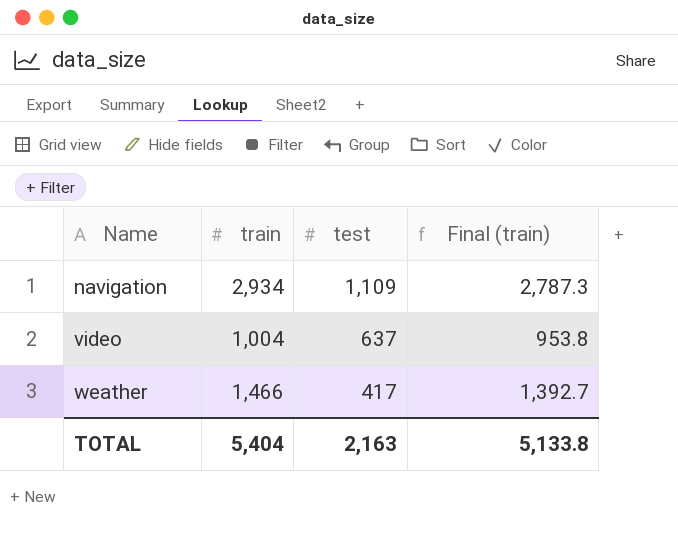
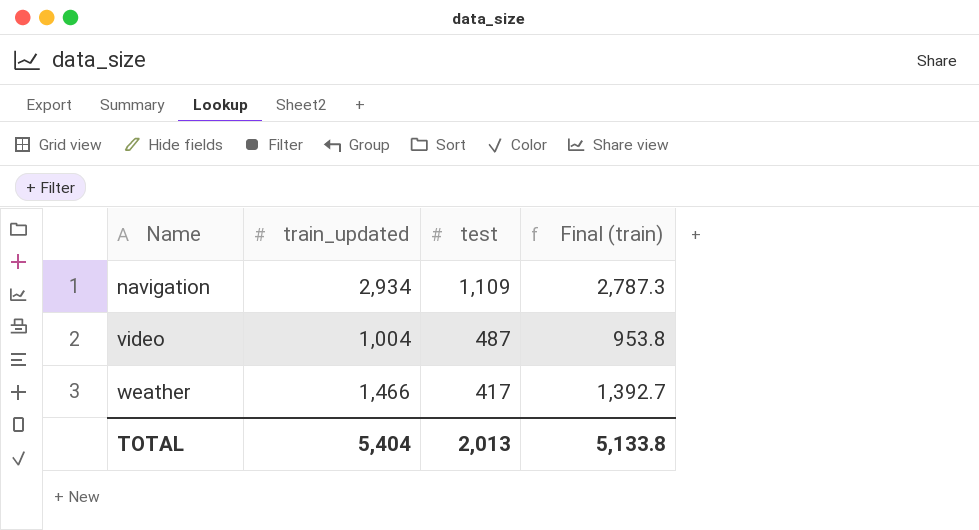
column name: train -> train_updated
video | test: 637 -> 487
TOTAL | test: 2,163 -> 2,013

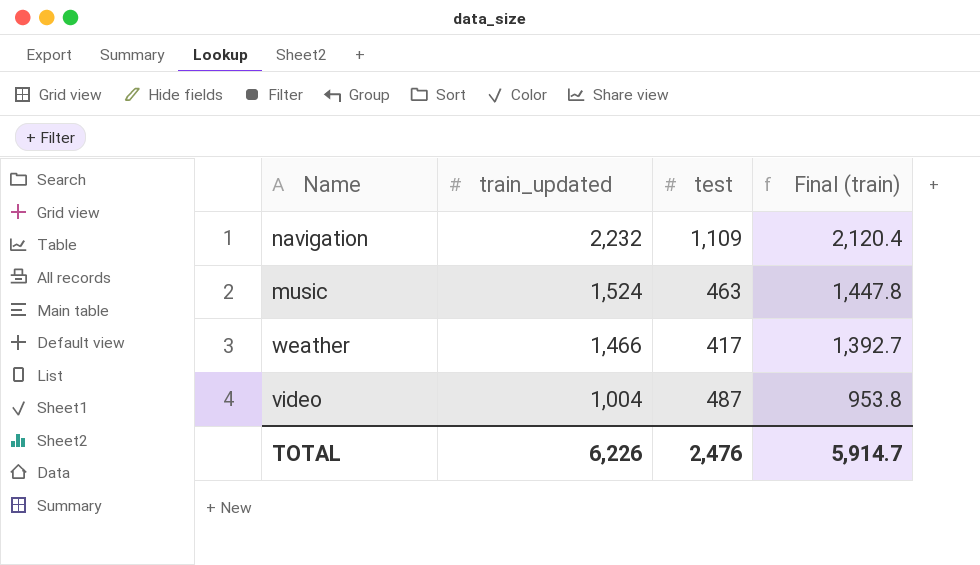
row order: Name ascending -> train_updated descending
navigation | train_updated: 2,934 -> 2,232
navigation | Final (train): 2,787.3 -> 2,120.4
row music: none -> 1,524 | 463 | 1,447.8
TOTAL | train_updated: 5,404 -> 6,226
TOTAL | test: 2,013 -> 2,476
TOTAL | Final (train): 5,133.8 -> 5,914.7

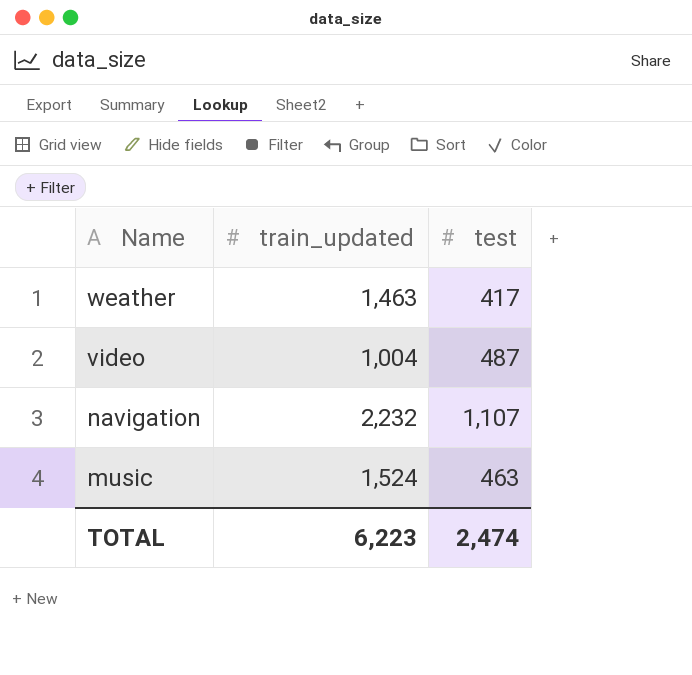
row order: train_updated descending -> Name descending
column Final (train) | formula: [train_updated] * 0.95 -> none
weather | train_updated: 1,466 -> 1,463
navigation | test: 1,109 -> 1,107
TOTAL | train_updated: 6,226 -> 6,223
TOTAL | test: 2,476 -> 2,474

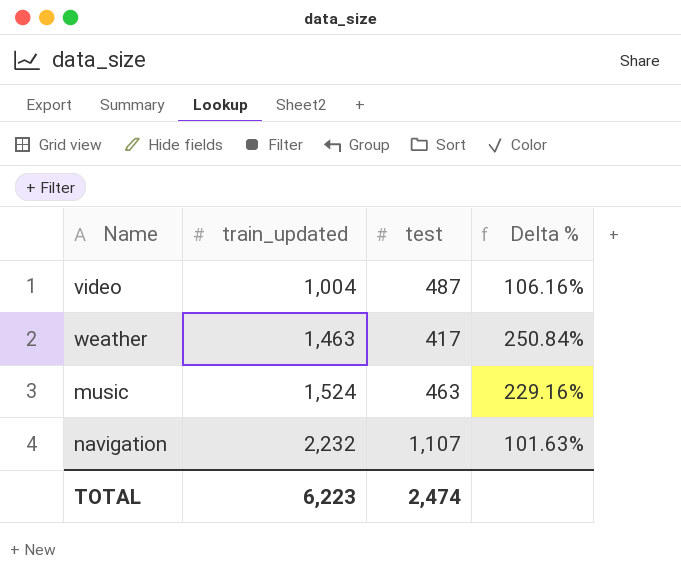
row order: Name descending -> train_updated ascending
column Delta % | formula: none -> ([train_updated] - [test]) / [test]

